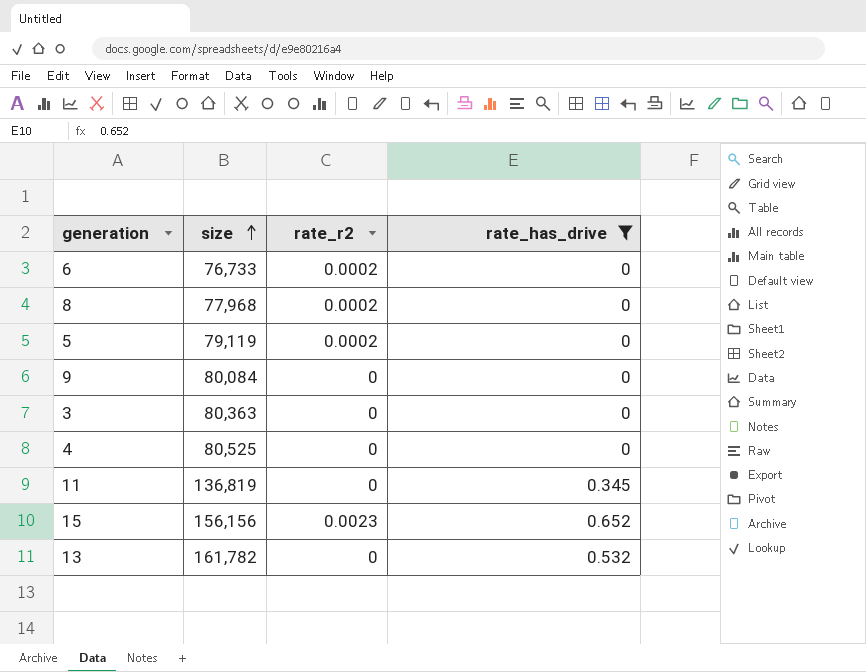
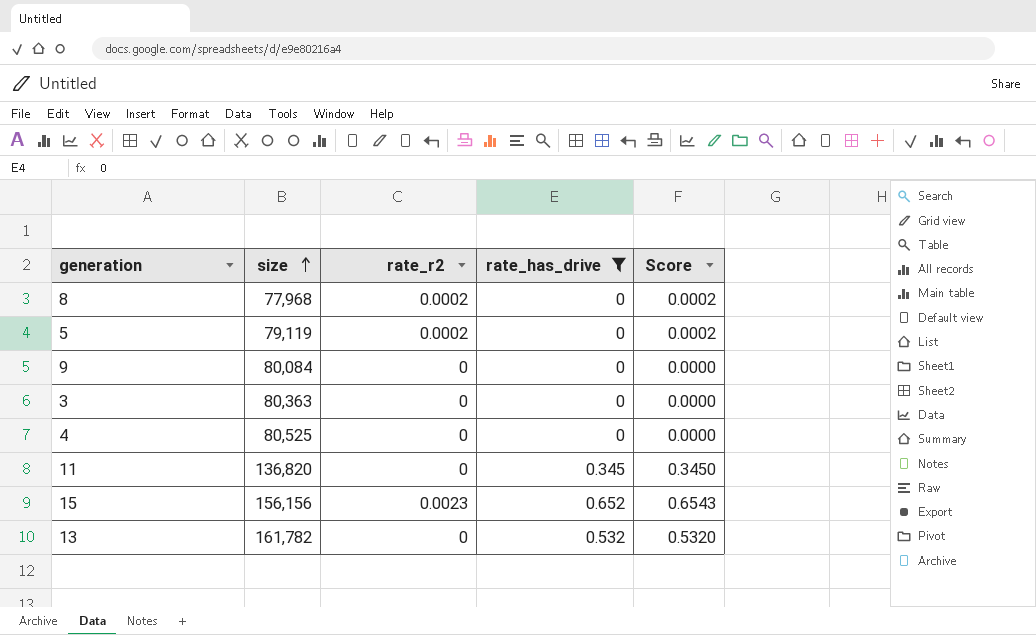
column Score | formula: none -> [rate_r2] + [rate_has_drive]
row 6: 76,733 | 0.0002 | 0 -> none
11 | size: 136,819 -> 136,820

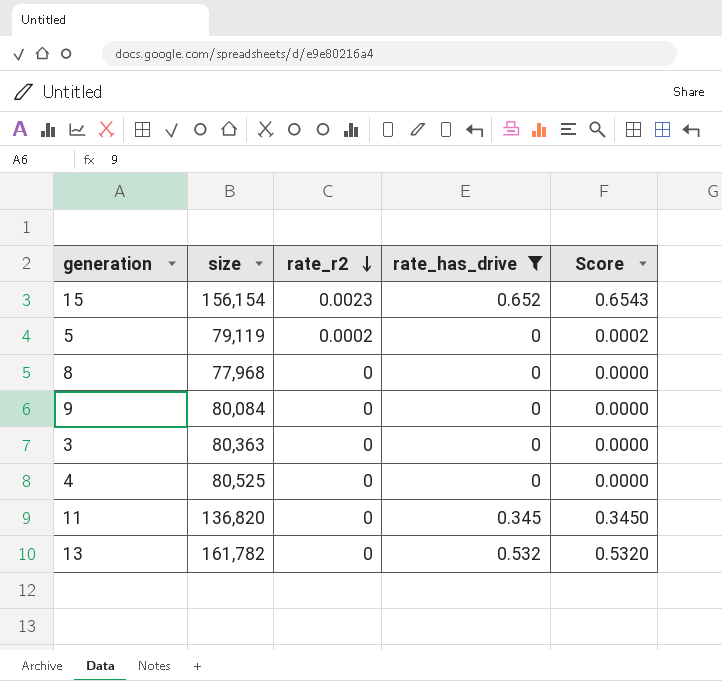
row order: size ascending -> rate_r2 descending
15 | size: 156,156 -> 156,154
8 | rate_r2: 0.0002 -> 0
8 | Score: 0.0002 -> 0.0000

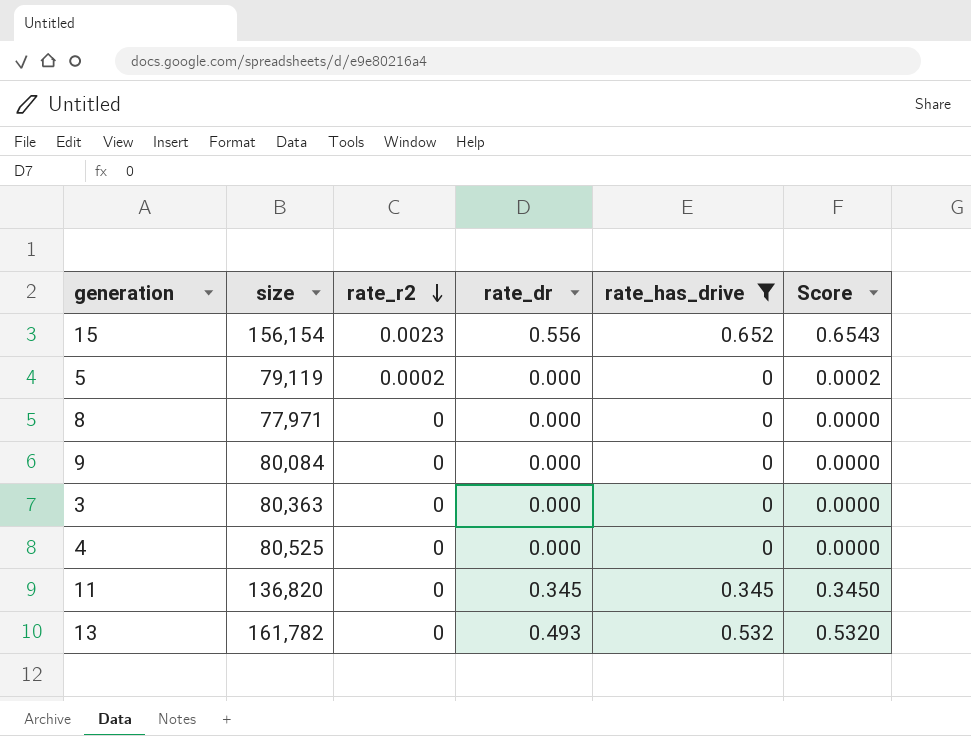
column rate_dr | position: none -> 4
8 | size: 77,968 -> 77,971

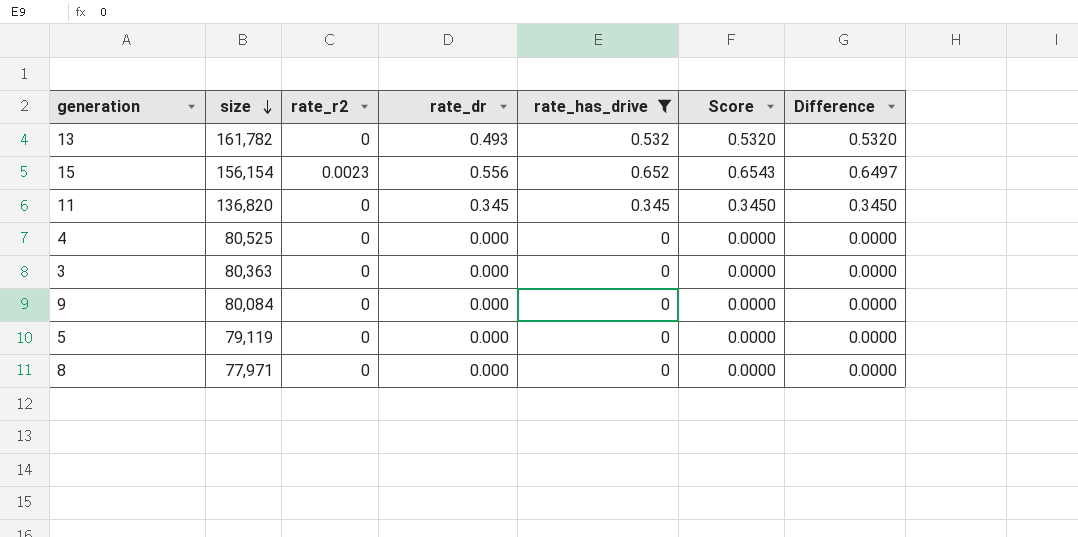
row order: rate_r2 descending -> size descending
column Difference | formula: none -> [rate_has_drive] - [rate_r2]
5 | rate_r2: 0.0002 -> 0
5 | Score: 0.0002 -> 0.0000

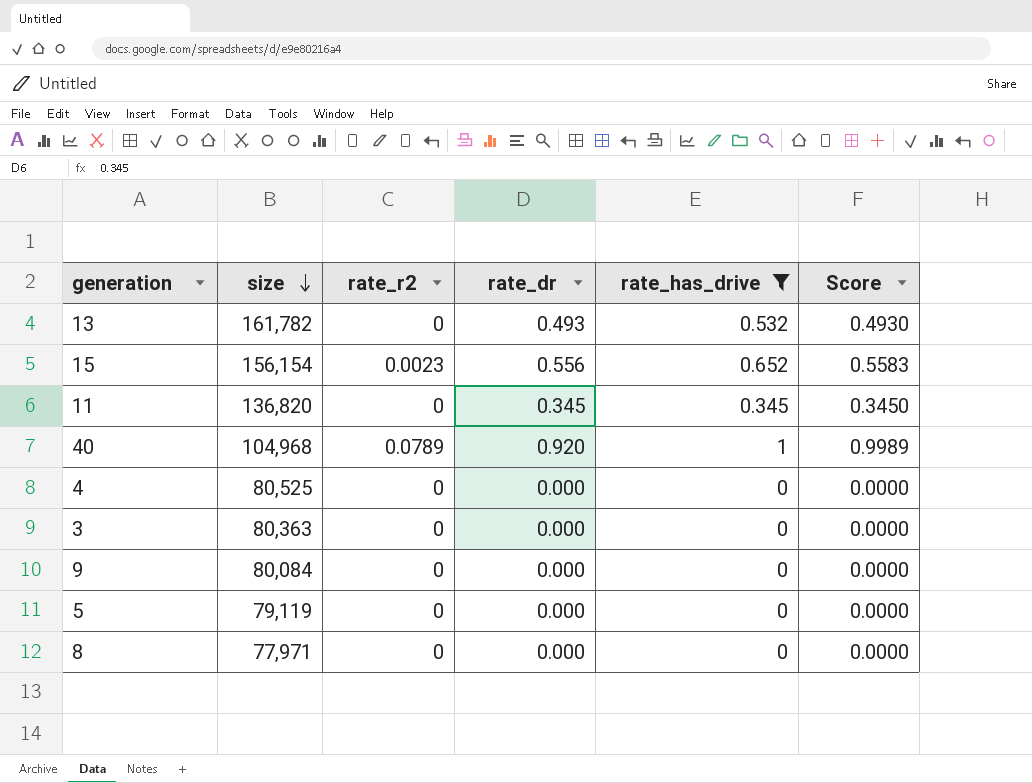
column Difference | formula: [rate_has_drive] - [rate_r2] -> none
column Score | formula: [rate_r2] + [rate_has_drive] -> [rate_r2] + [rate_dr]
row 40: none -> 104,968 | 0.0789 | 0.920 | 1 | 0.9989

